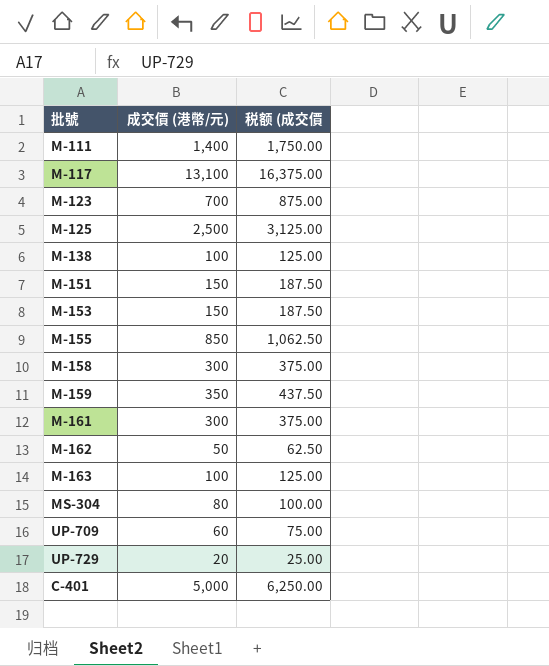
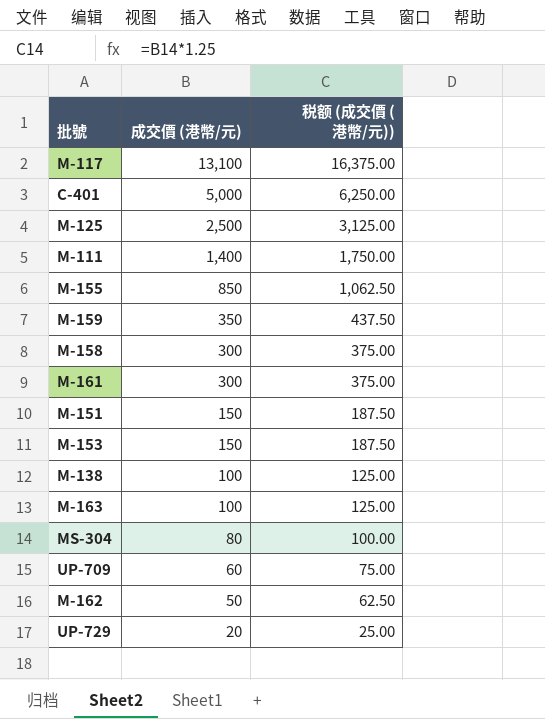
row order: none -> 成交價 (港幣/元) descending
column name: 税额 (成交價 -> 税额 (成交價 (港幣/元))
row M-123: 700 | 875.00 -> none

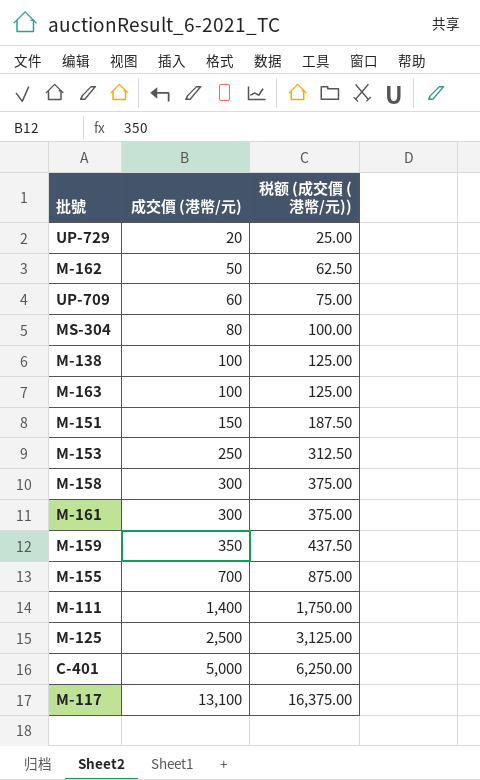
row order: 成交價 (港幣/元) descending -> 成交價 (港幣/元) ascending
M-153 | 成交價 (港幣/元): 150 -> 250
M-153 | 税额 (成交價 (港幣/元)): 187.50 -> 312.50
M-155 | 成交價 (港幣/元): 850 -> 700
M-155 | 税额 (成交價 (港幣/元)): 1,062.50 -> 875.00

